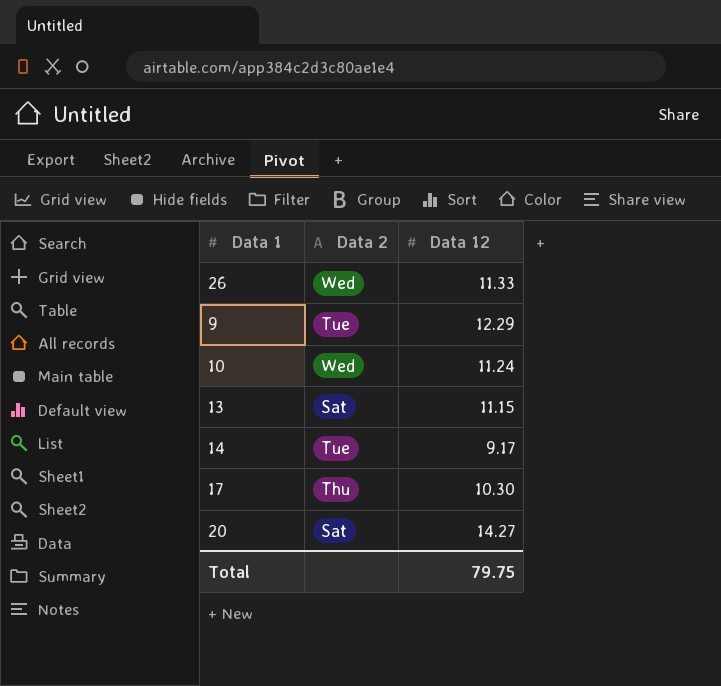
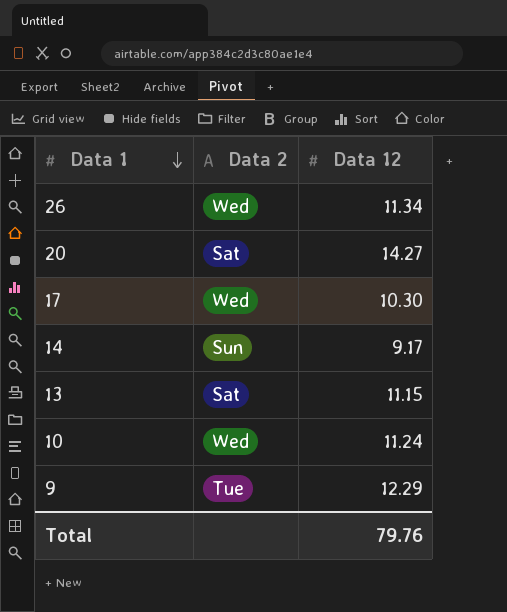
row order: none -> Data 1 descending
26 | Data 12: 11.33 -> 11.34
17 | Data 2: Thu -> Wed
14 | Data 2: Tue -> Sun
Total | Data 12: 79.75 -> 79.76

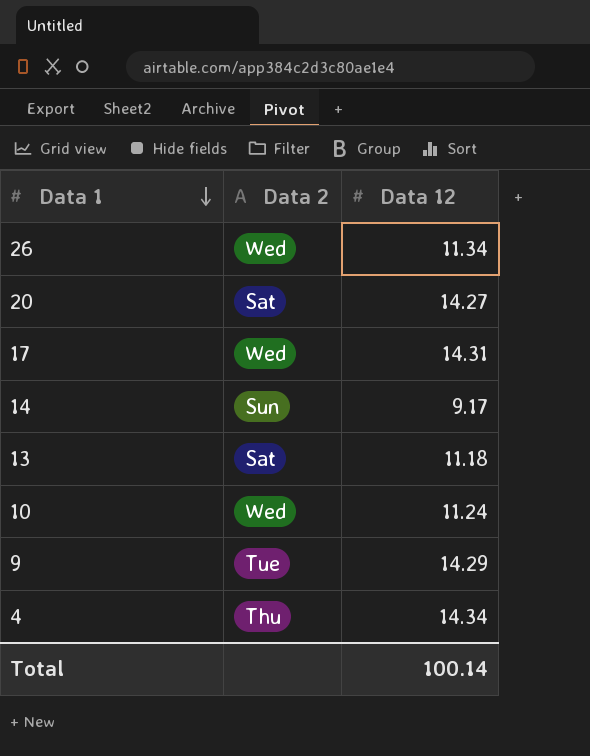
17 | Data 12: 10.30 -> 14.31
13 | Data 12: 11.15 -> 11.18
9 | Data 12: 12.29 -> 14.29
row 4: none -> Thu | 14.34
Total | Data 12: 79.76 -> 100.14

